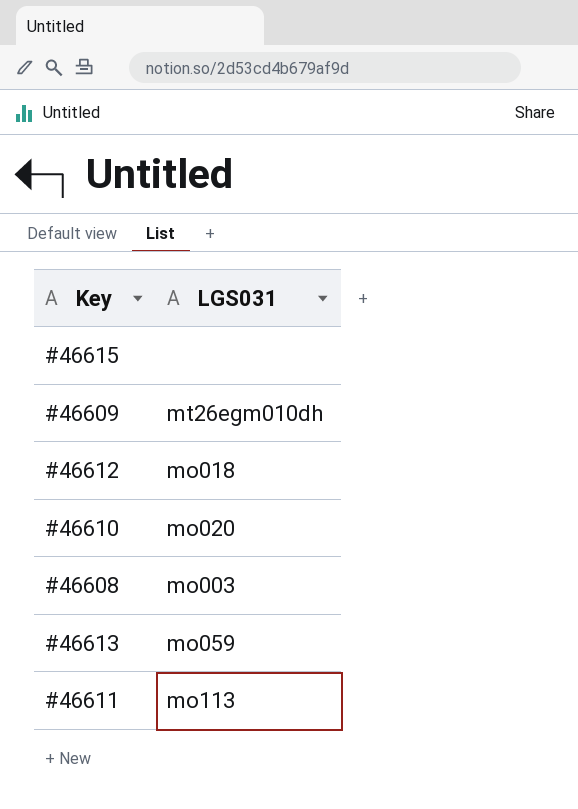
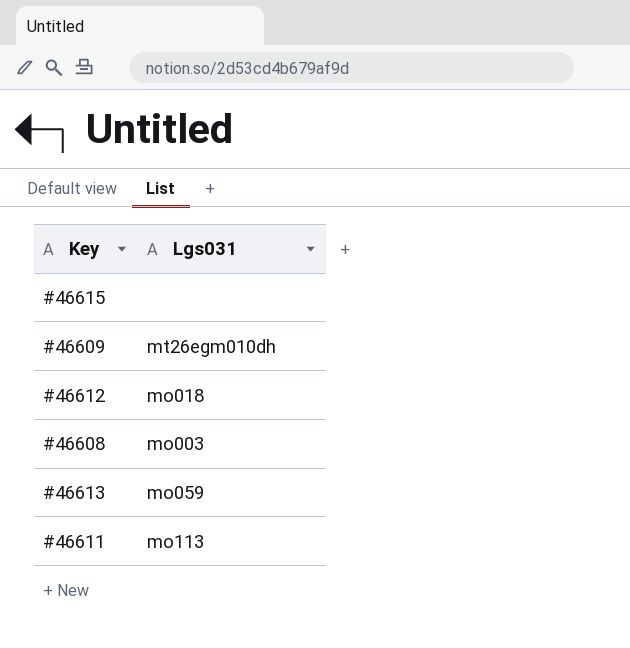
column name: LGS031 -> Lgs031
row #46610: mo020 -> none

